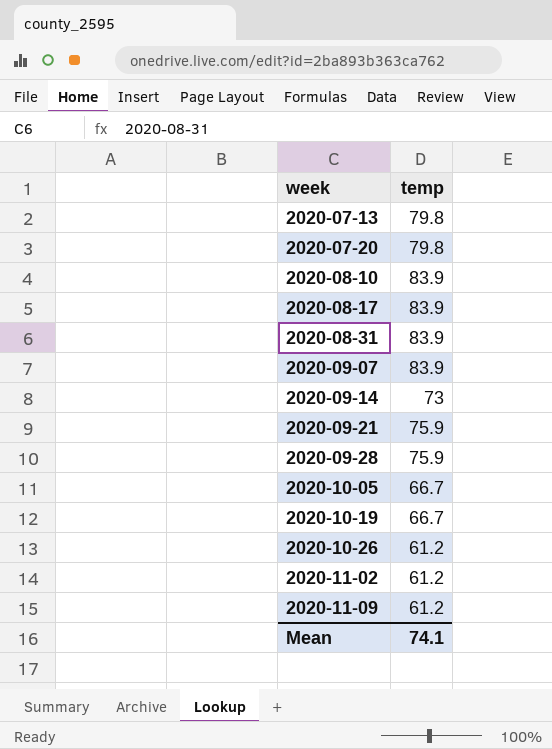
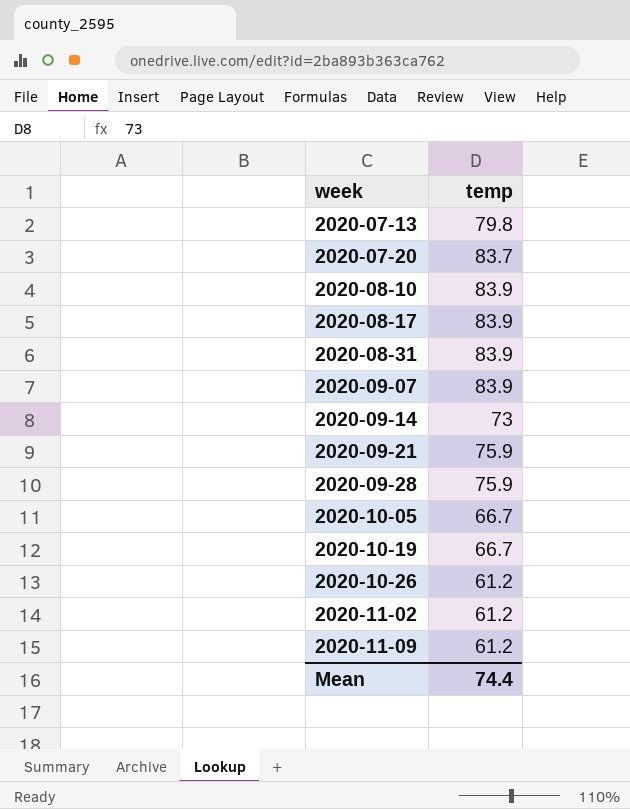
2020-07-20 | temp: 79.8 -> 83.7
Mean | temp: 74.1 -> 74.4

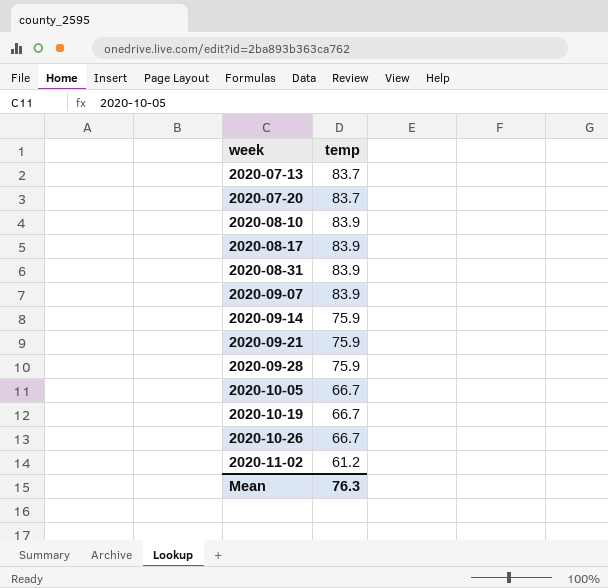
row 2020-11-09: 61.2 -> none
2020-07-13 | temp: 79.8 -> 83.7
2020-09-14 | temp: 73 -> 75.9
2020-10-26 | temp: 61.2 -> 66.7
Mean | temp: 74.4 -> 76.3

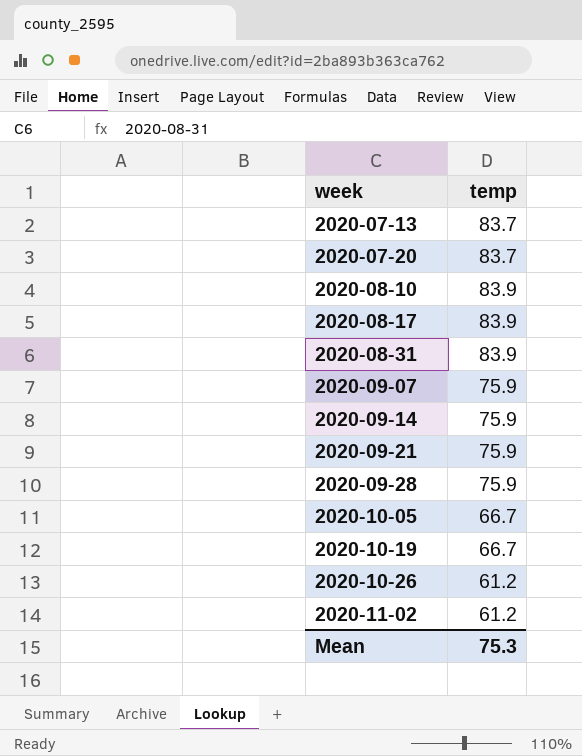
2020-09-07 | temp: 83.9 -> 75.9
2020-10-26 | temp: 66.7 -> 61.2
Mean | temp: 76.3 -> 75.3

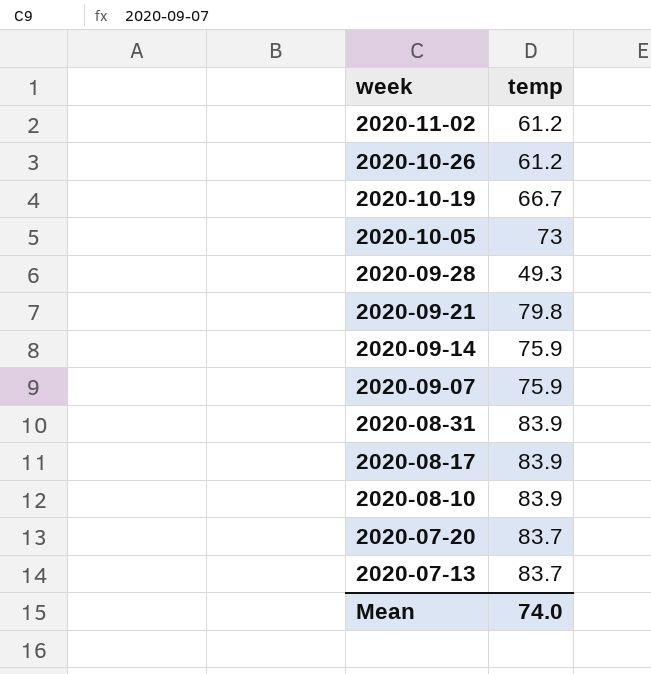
row order: week ascending -> week descending
2020-10-05 | temp: 66.7 -> 73
2020-09-28 | temp: 75.9 -> 49.3
2020-09-21 | temp: 75.9 -> 79.8
Mean | temp: 75.3 -> 74.0

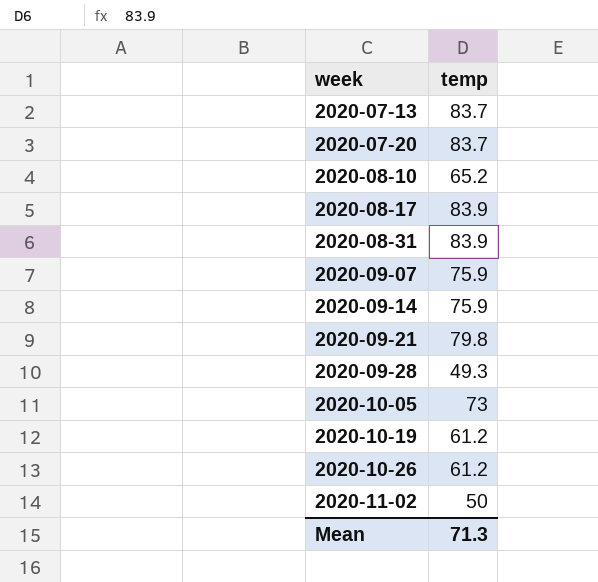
row order: week descending -> week ascending
2020-08-10 | temp: 83.9 -> 65.2
2020-10-19 | temp: 66.7 -> 61.2
2020-11-02 | temp: 61.2 -> 50
Mean | temp: 74.0 -> 71.3

